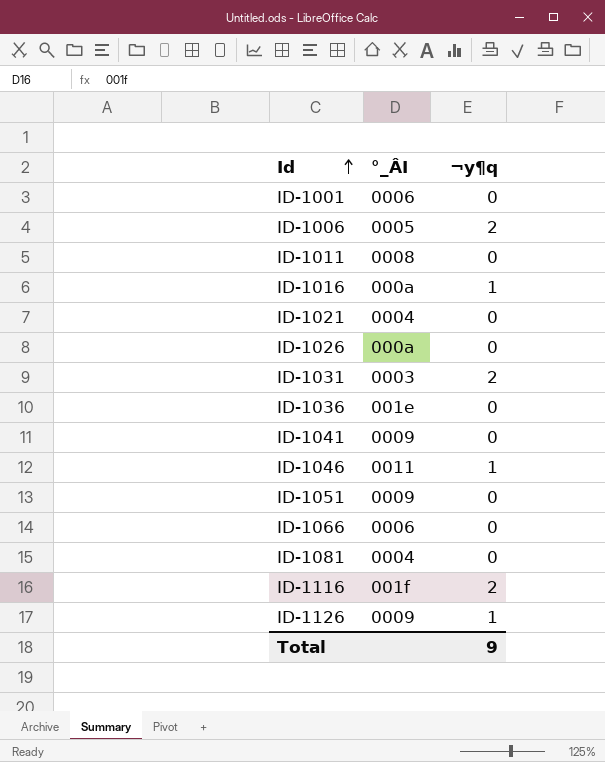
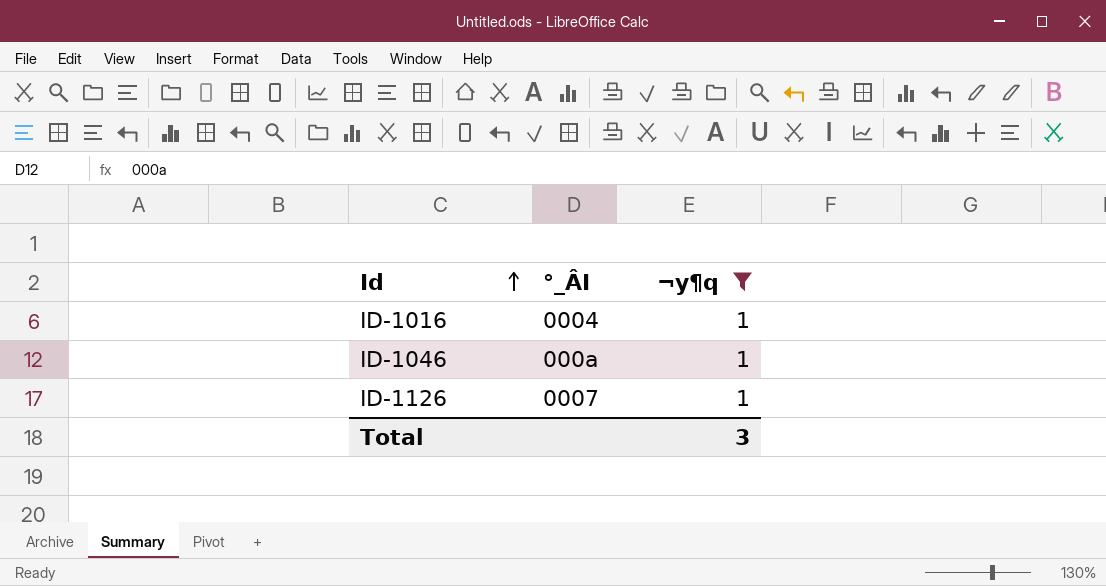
filter: none -> ¬y¶q = 1
ID-1016 | °_ÂI: 000a -> 0004
ID-1046 | °_ÂI: 0011 -> 000a
ID-1126 | °_ÂI: 0009 -> 0007
Total | ¬y¶q: 9 -> 3

